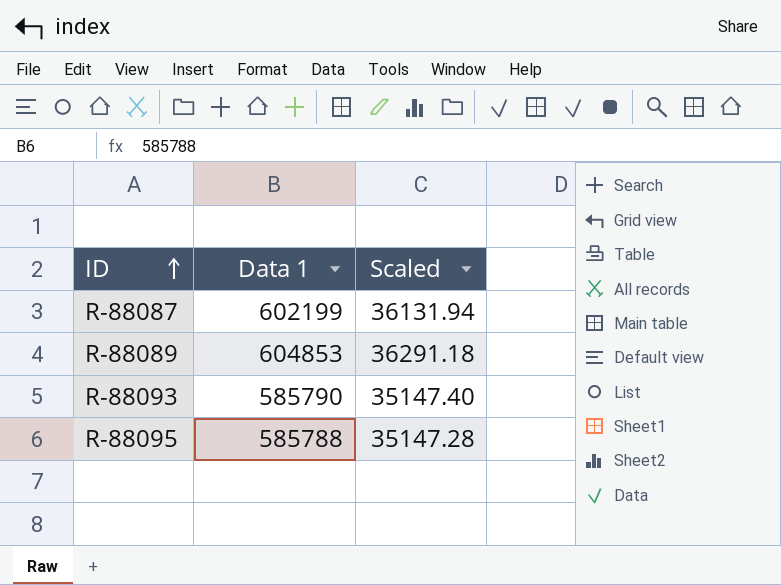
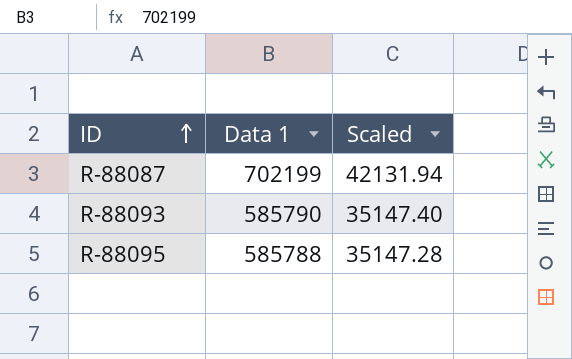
row R-88089: 604853 | 36291.18 -> none
R-88087 | Data 1: 602199 -> 702199
R-88087 | Scaled: 36131.94 -> 42131.94

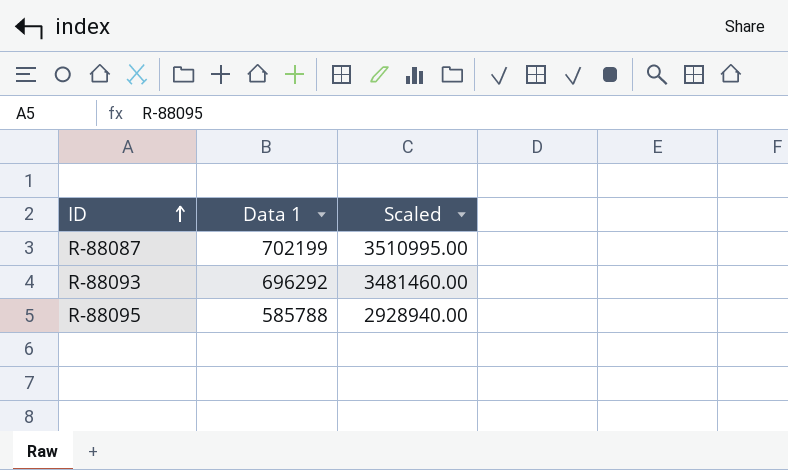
column Scaled | formula: [Data 1] * 0.06 -> [Data 1] * 5
R-88093 | Data 1: 585790 -> 696292

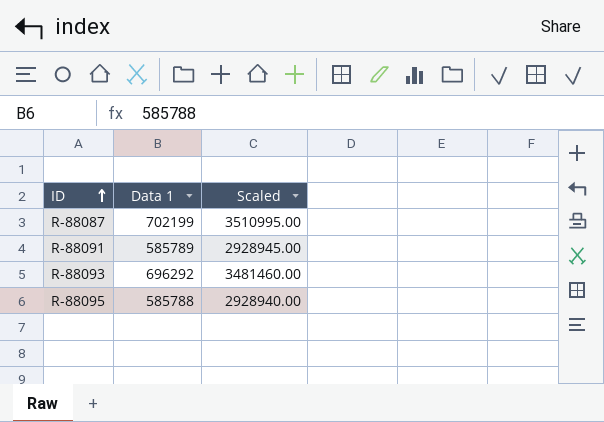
row R-88091: none -> 585789 | 2928945.00

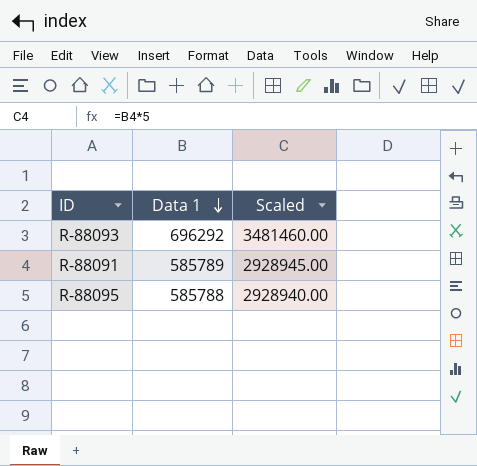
row order: ID ascending -> Data 1 descending
row R-88087: 702199 | 3510995.00 -> none

